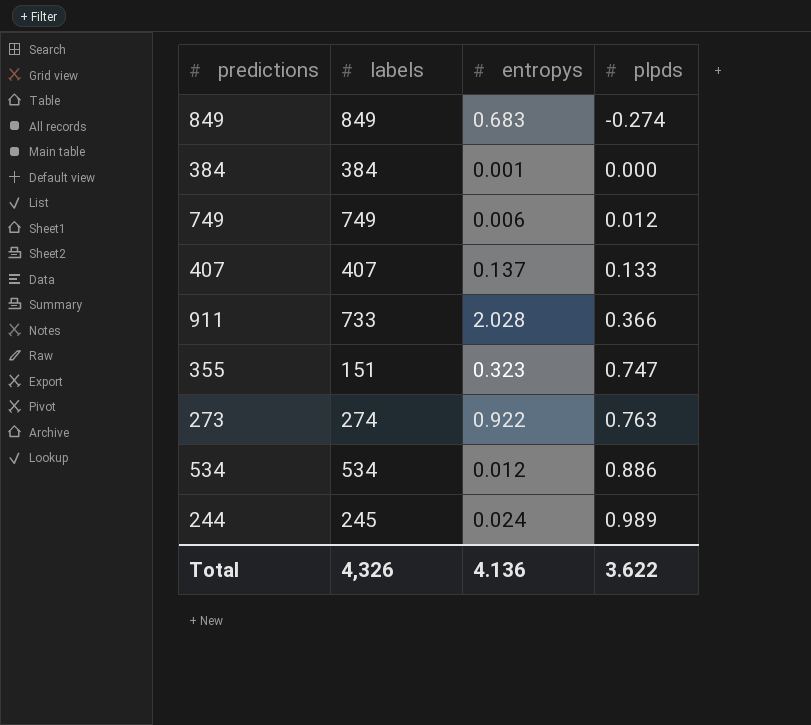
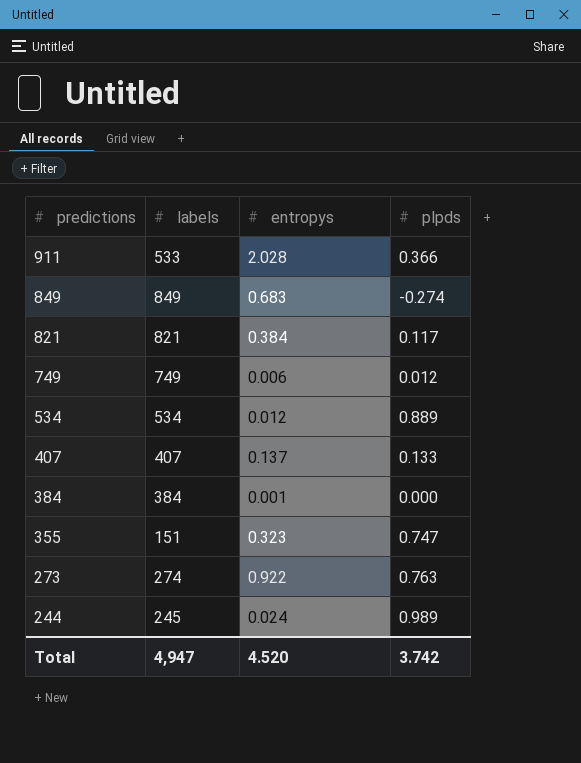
row order: plpds ascending -> predictions descending
911 | labels: 733 -> 533
row 821: none -> 821 | 0.384 | 0.117
534 | plpds: 0.886 -> 0.889
Total | labels: 4,326 -> 4,947
Total | entropys: 4.136 -> 4.520
Total | plpds: 3.622 -> 3.742

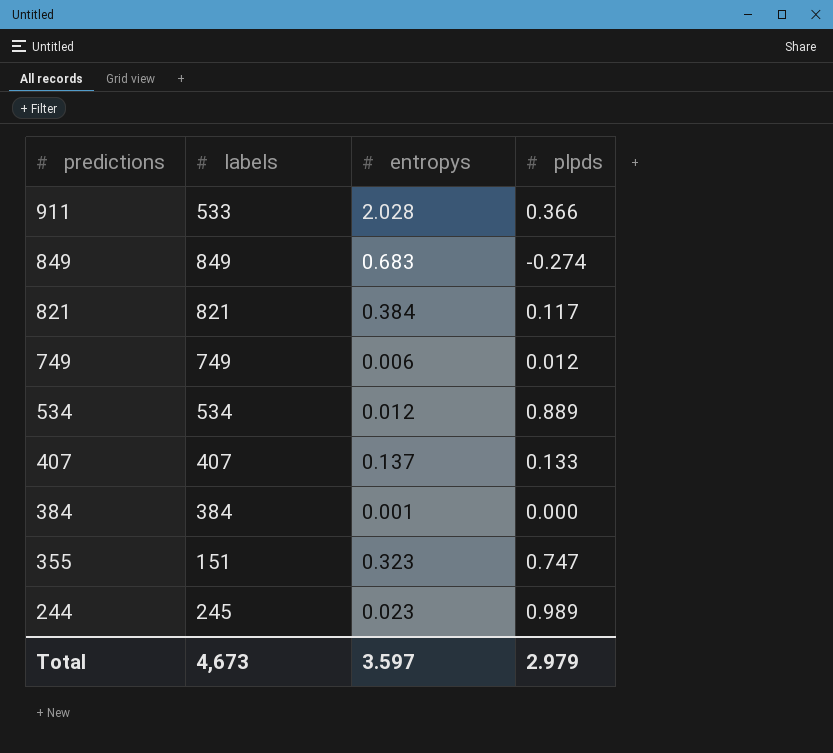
row 273: 274 | 0.922 | 0.763 -> none
244 | entropys: 0.024 -> 0.023
Total | labels: 4,947 -> 4,673
Total | entropys: 4.520 -> 3.597
Total | plpds: 3.742 -> 2.979

